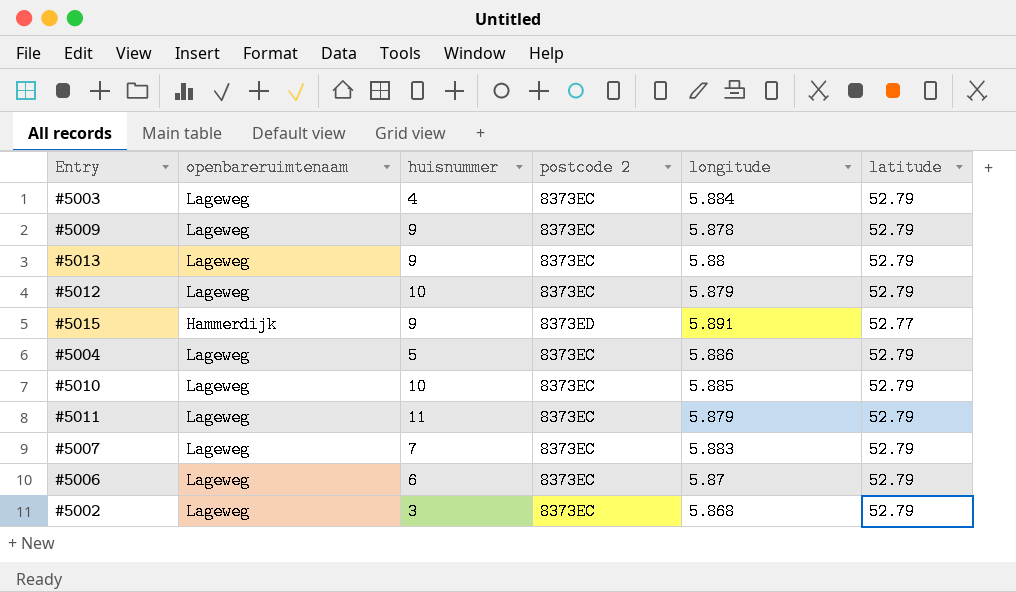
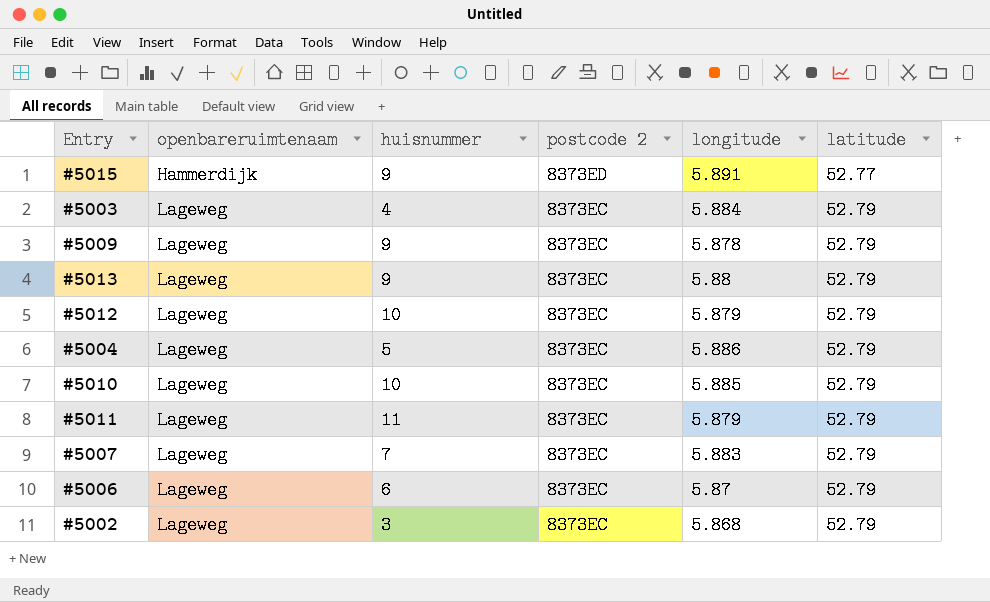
row order: none -> openbareruimtenaam ascending

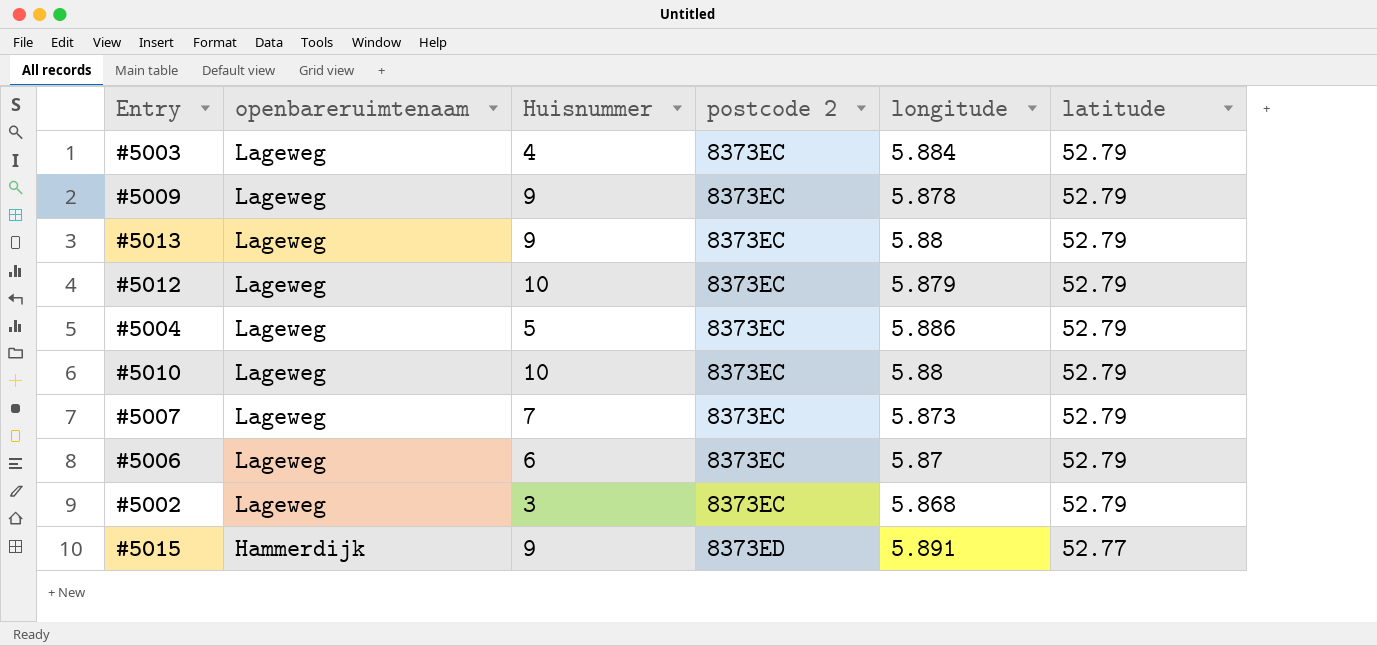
row order: openbareruimtenaam ascending -> openbareruimtenaam descending
column name: huisnummer -> Huisnummer
row #5011: Lageweg | 11 | 8373EC | 5.879 | 52.79 -> none
#5010 | longitude: 5.885 -> 5.88
#5007 | longitude: 5.883 -> 5.873

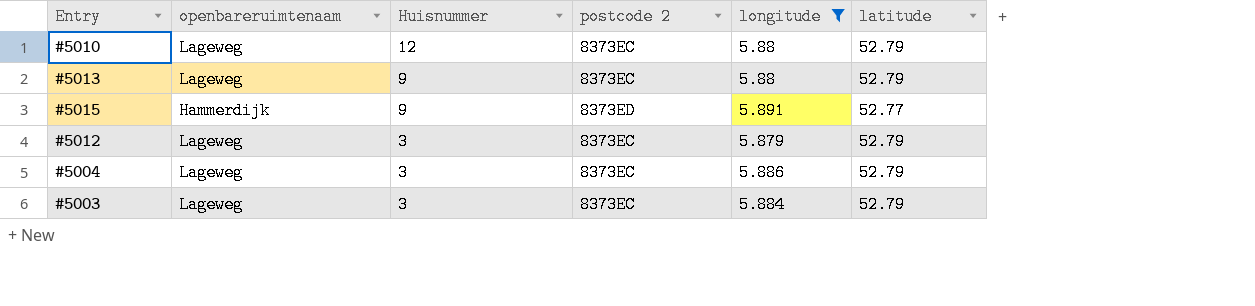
filter: none -> longitude >= 5.879
row order: openbareruimtenaam descending -> Huisnummer descending
#5010 | Huisnummer: 10 -> 12
#5012 | Huisnummer: 10 -> 3
#5004 | Huisnummer: 5 -> 3
#5003 | Huisnummer: 4 -> 3

